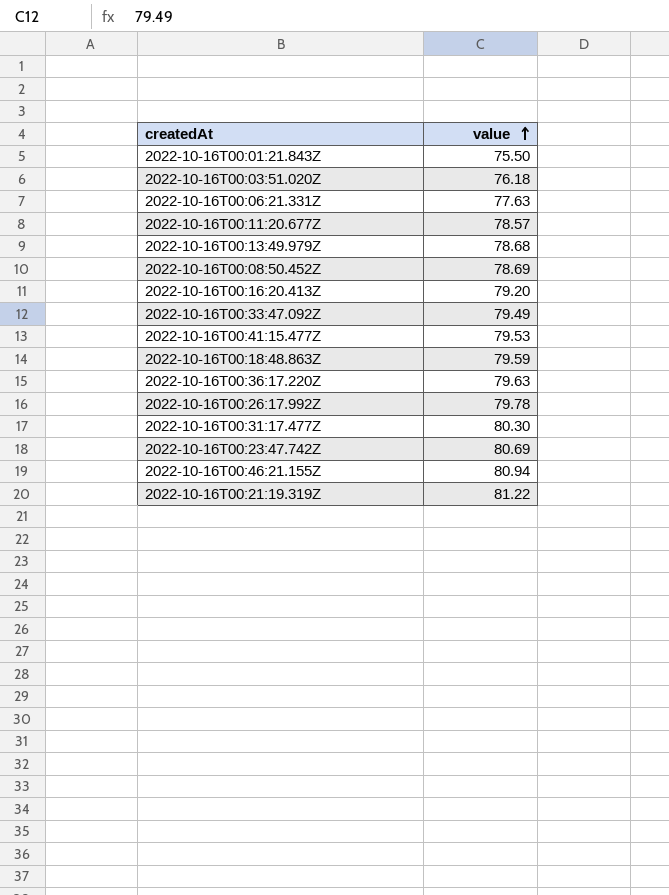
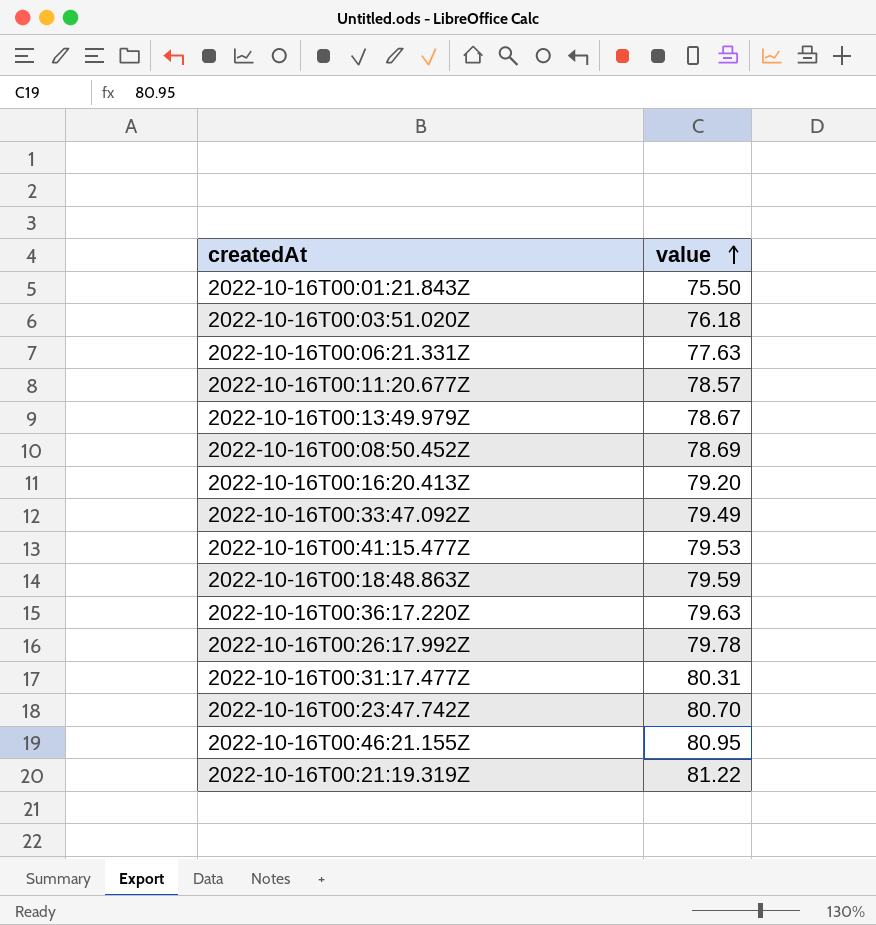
2022-10-16T00:13:49.979Z | value: 78.68 -> 78.67
2022-10-16T00:31:17.477Z | value: 80.30 -> 80.31
2022-10-16T00:23:47.742Z | value: 80.69 -> 80.70
2022-10-16T00:46:21.155Z | value: 80.94 -> 80.95

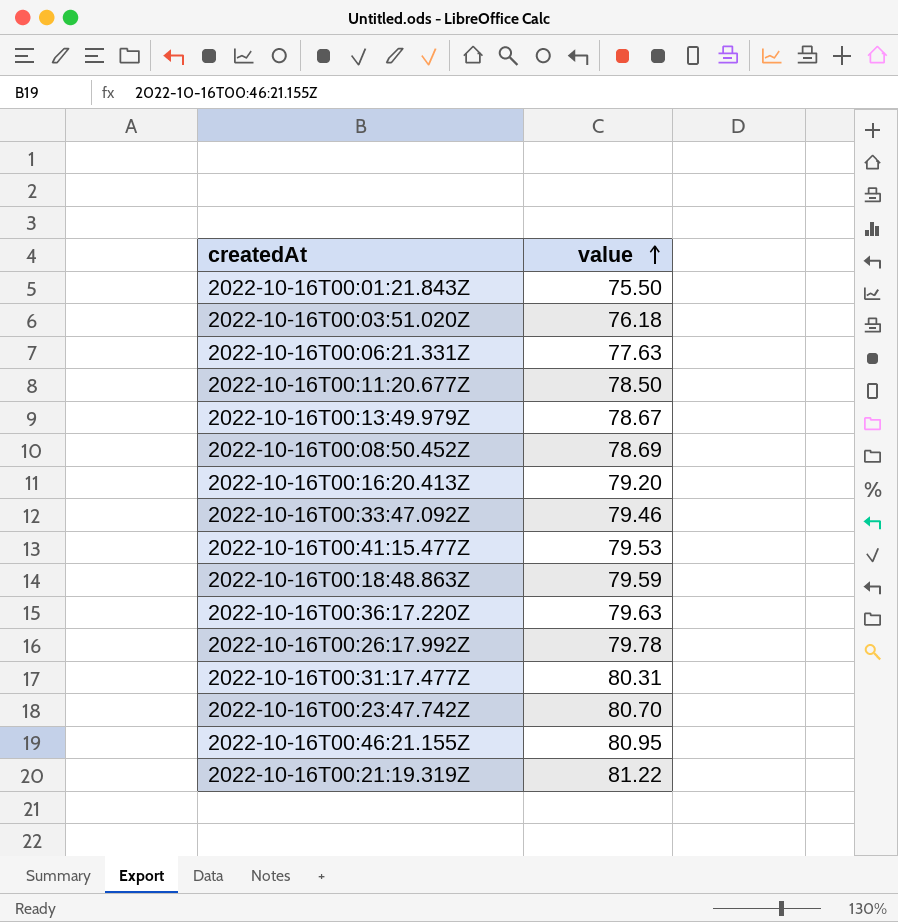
2022-10-16T00:11:20.677Z | value: 78.57 -> 78.50
2022-10-16T00:33:47.092Z | value: 79.49 -> 79.46

